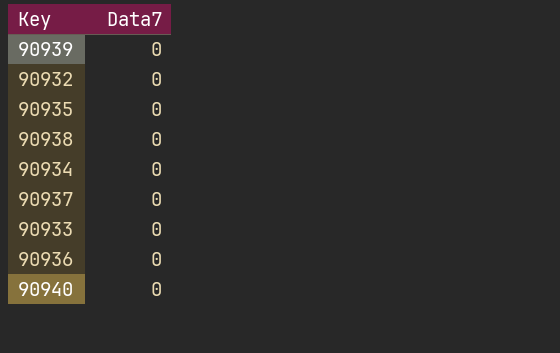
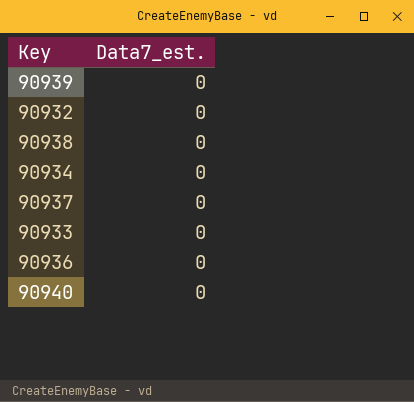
column name: Data7 -> Data7_est.
row 90935: 0 -> none

